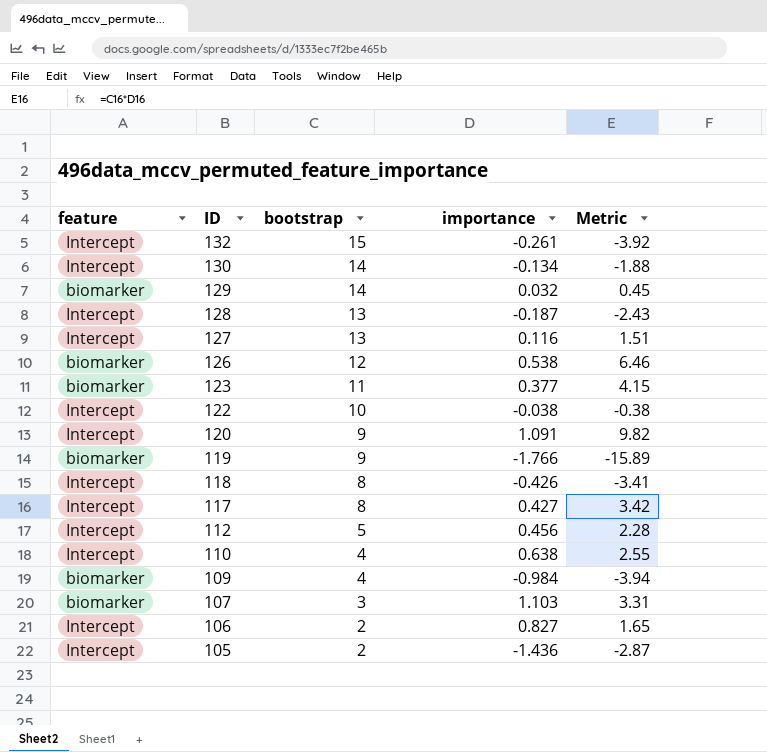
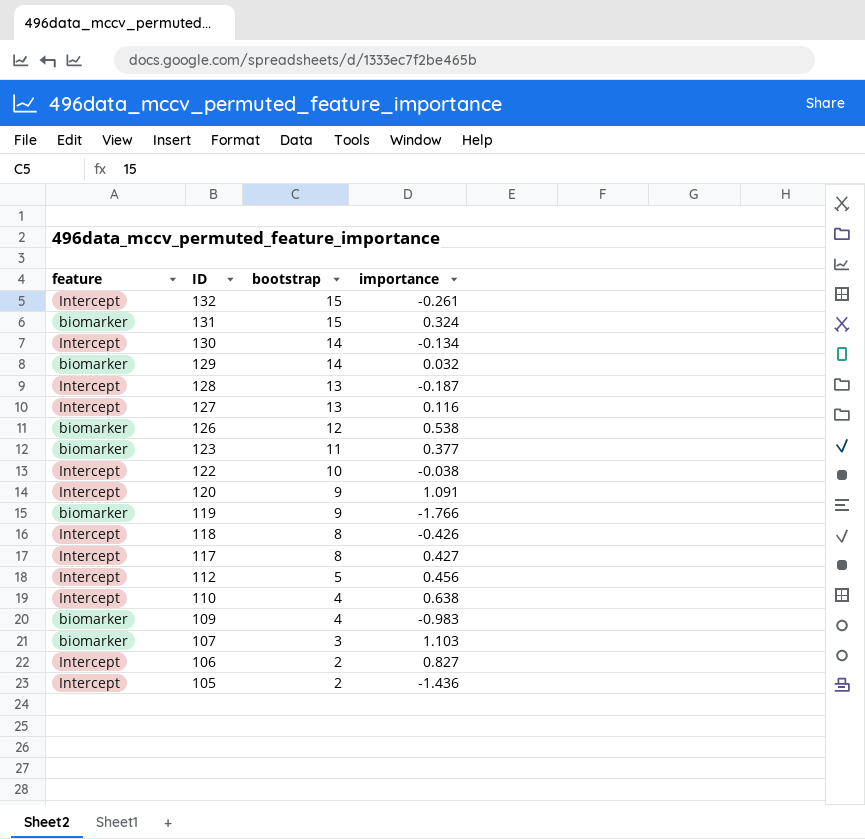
column Metric | formula: [bootstrap] * [importance] -> none
row 131: none -> biomarker | 15 | 0.324
109 | importance: -0.984 -> -0.983

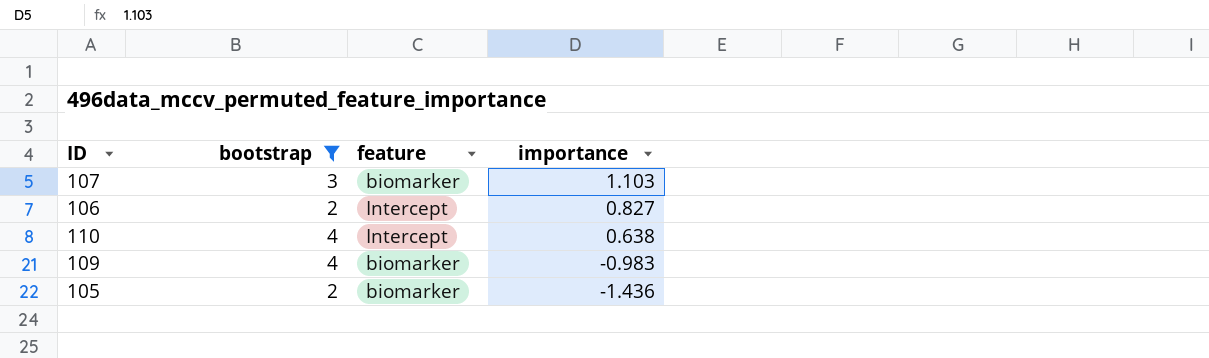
filter: none -> bootstrap <= 4
row order: ID descending -> importance descending
column feature | position: 1 -> 3
105 | feature: Intercept -> biomarker

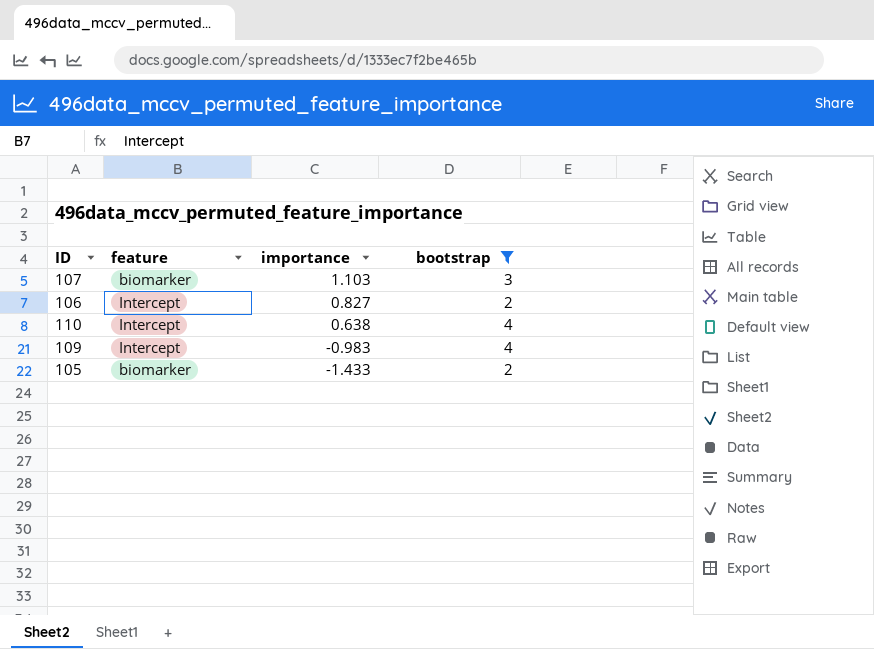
column bootstrap | position: 2 -> 4
109 | feature: biomarker -> Intercept
105 | importance: -1.436 -> -1.433

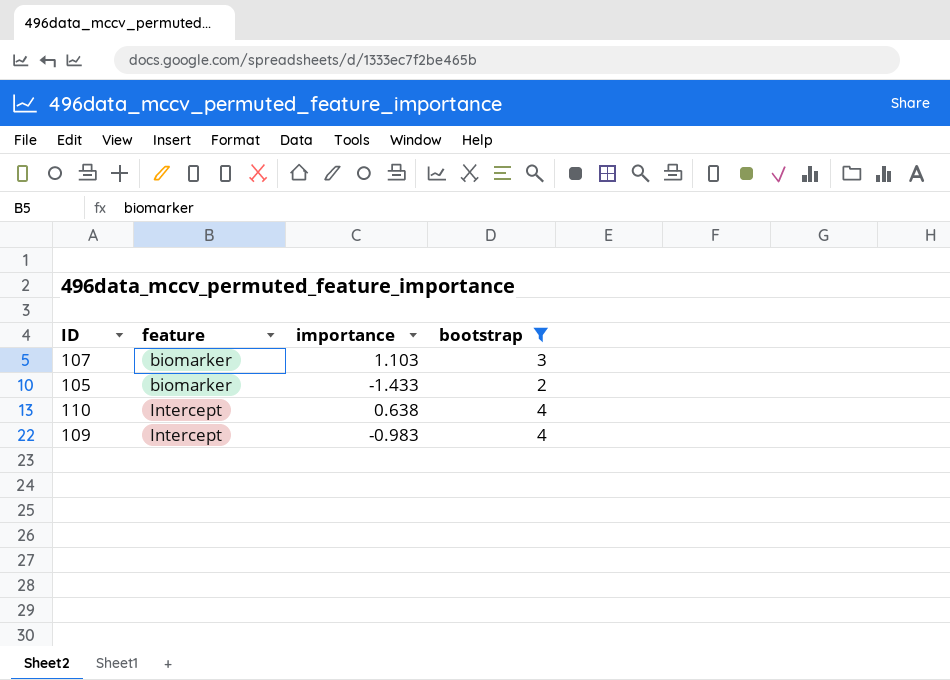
row order: importance descending -> feature ascending
row 106: Intercept | 0.827 | 2 -> none

